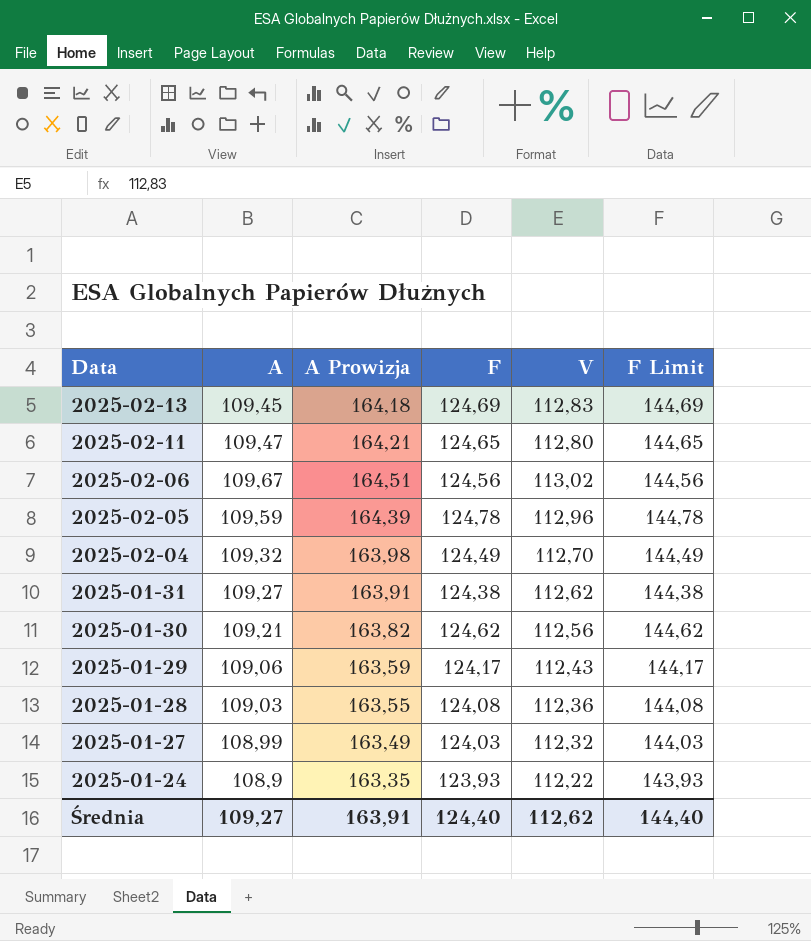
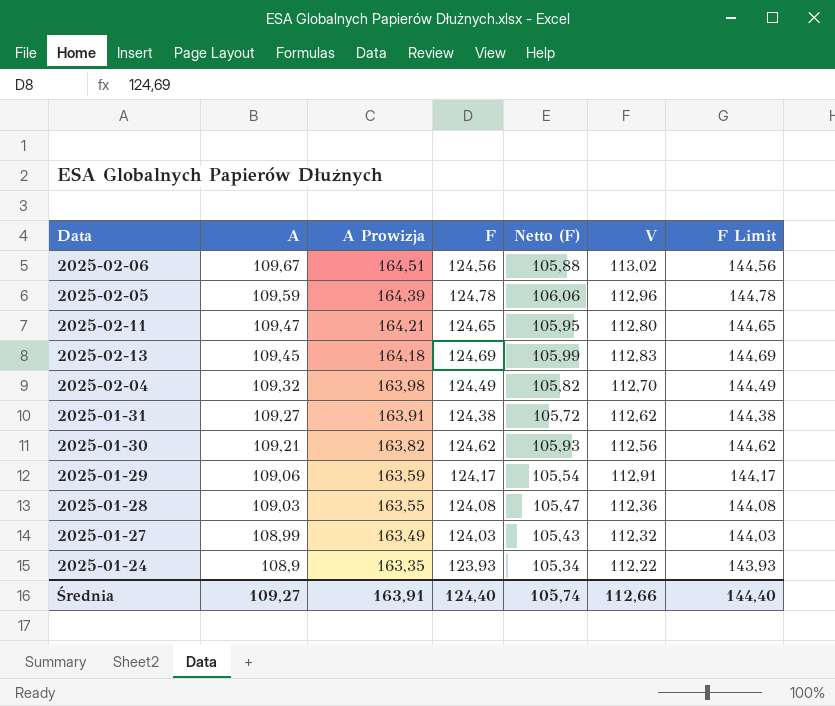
row order: Data descending -> A descending
column Netto (F) | formula: none -> [F] * 0,85
2025-01-29 | V: 112,43 -> 112,91
Średnia | V: 112,62 -> 112,66

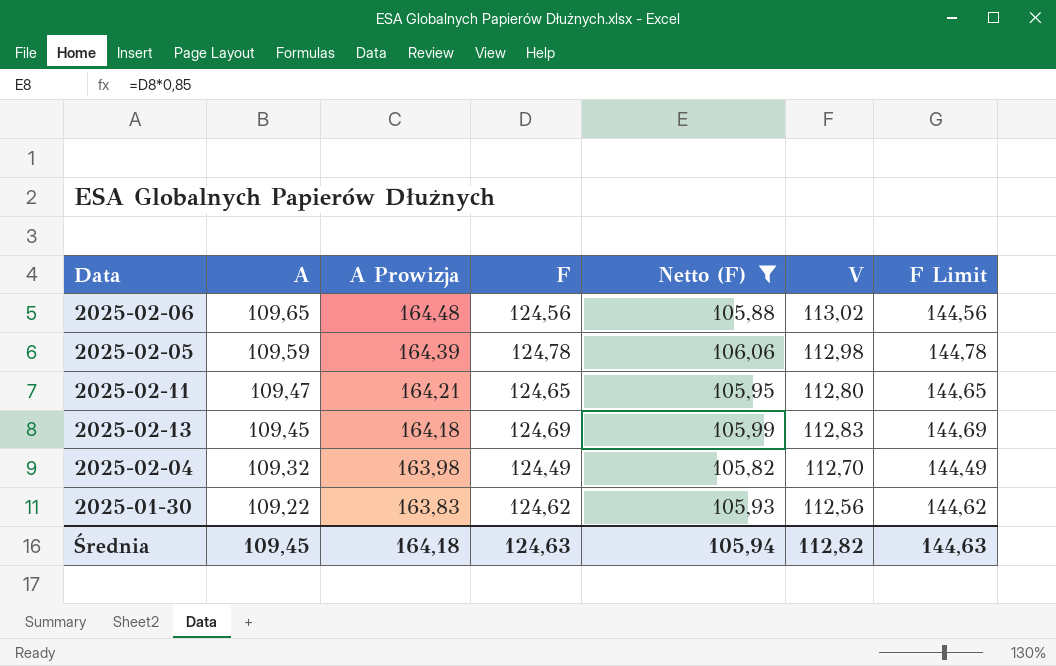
filter: none -> Netto (F) >= 105,82
2025-02-06 | A: 109,67 -> 109,65
2025-02-06 | A Prowizja: 164,51 -> 164,48
2025-02-05 | V: 112,96 -> 112,98
2025-01-30 | A: 109,21 -> 109,22
2025-01-30 | A Prowizja: 163,82 -> 163,83
Średnia | A: 109,27 -> 109,45
Średnia | A Prowizja: 163,91 -> 164,18
Średnia | F: 124,40 -> 124,63
Średnia | Netto (F): 105,74 -> 105,94
Średnia | V: 112,66 -> 112,82
Średnia | F Limit: 144,40 -> 144,63

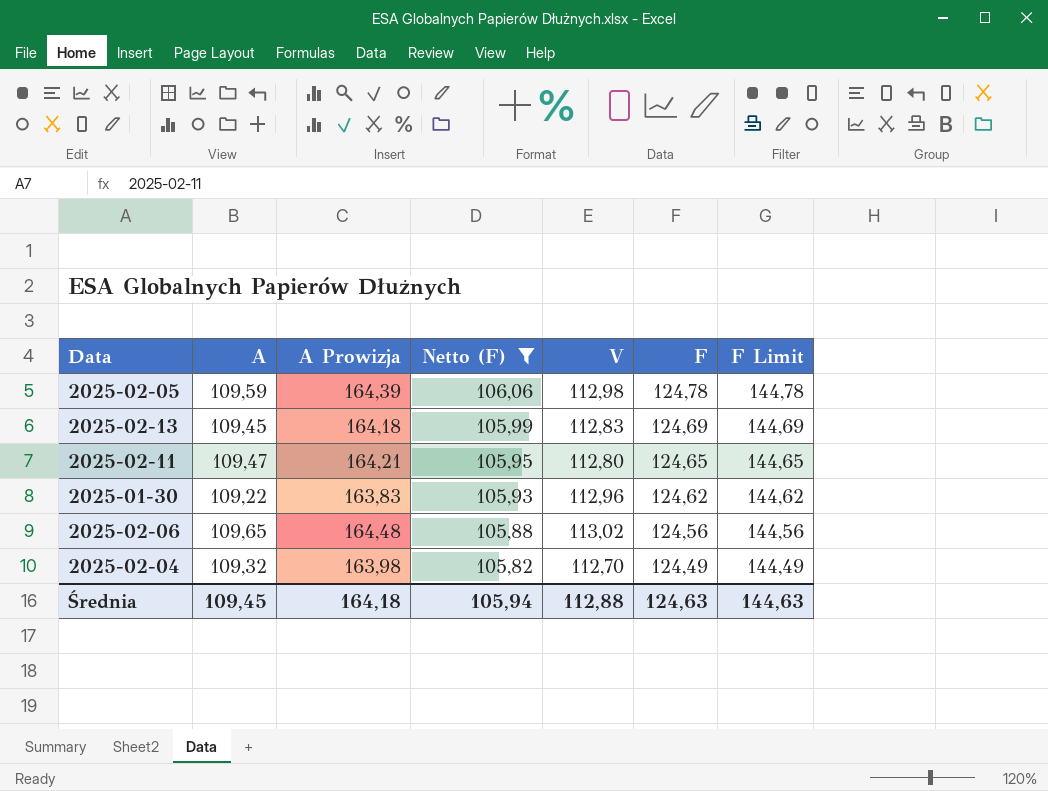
row order: A descending -> Netto (F) descending
column F | position: 4 -> 6
2025-01-30 | V: 112,56 -> 112,96
Średnia | V: 112,82 -> 112,88

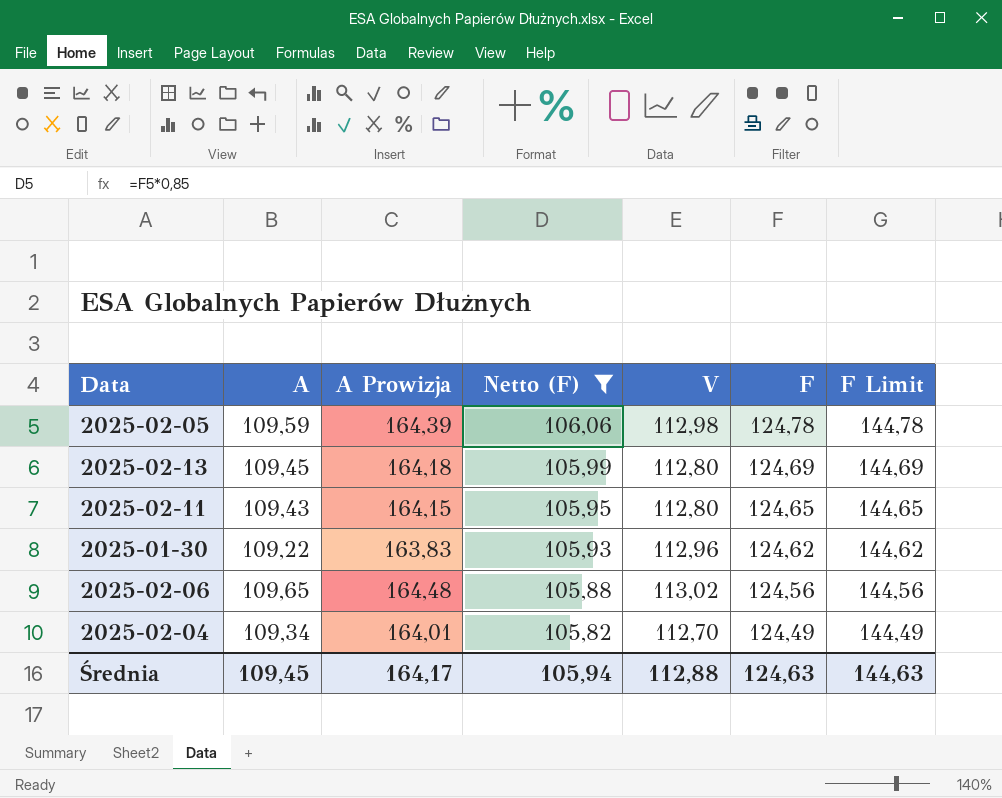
2025-02-13 | V: 112,83 -> 112,80
2025-02-11 | A: 109,47 -> 109,43
2025-02-11 | A Prowizja: 164,21 -> 164,15
2025-02-04 | A: 109,32 -> 109,34
2025-02-04 | A Prowizja: 163,98 -> 164,01
Średnia | A Prowizja: 164,18 -> 164,17

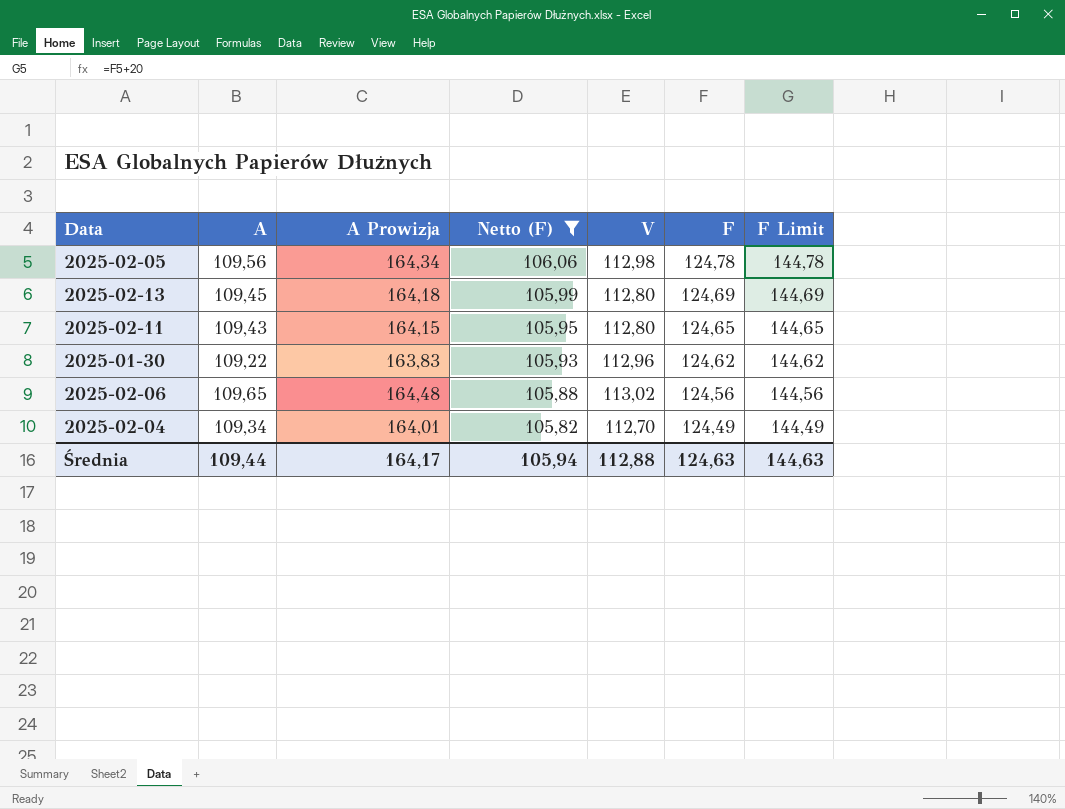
2025-02-05 | A: 109,59 -> 109,56
2025-02-05 | A Prowizja: 164,39 -> 164,34
Średnia | A: 109,45 -> 109,44

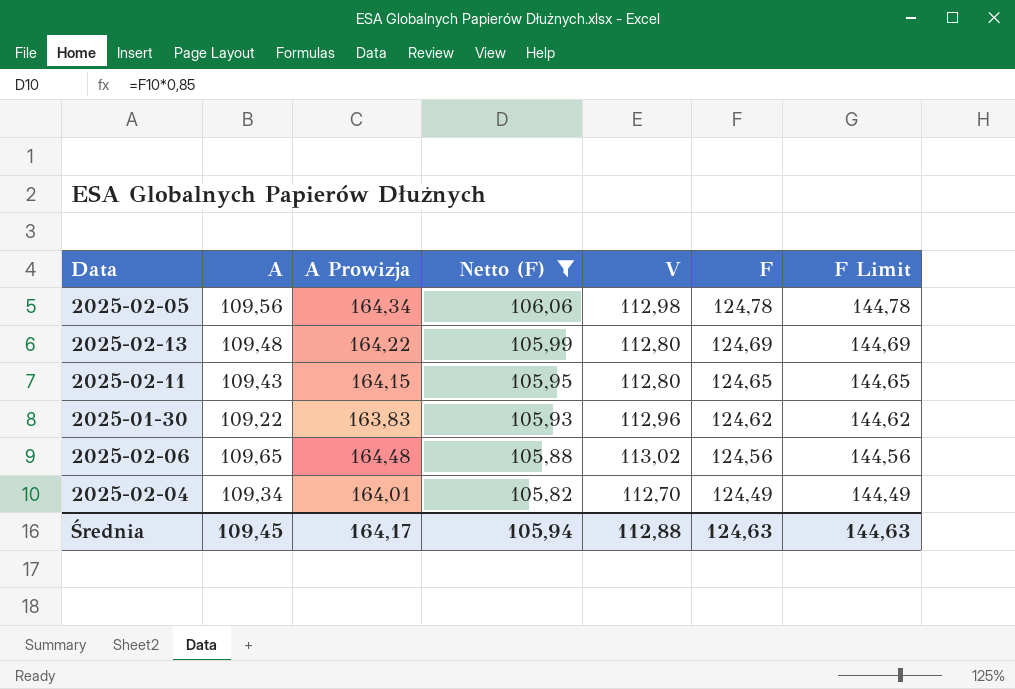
2025-02-13 | A: 109,45 -> 109,48
2025-02-13 | A Prowizja: 164,18 -> 164,22
Średnia | A: 109,44 -> 109,45

